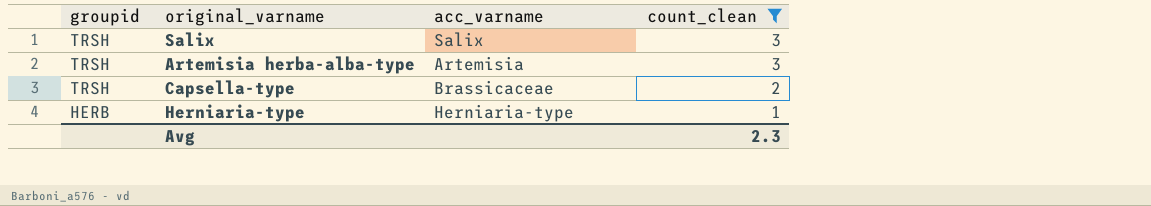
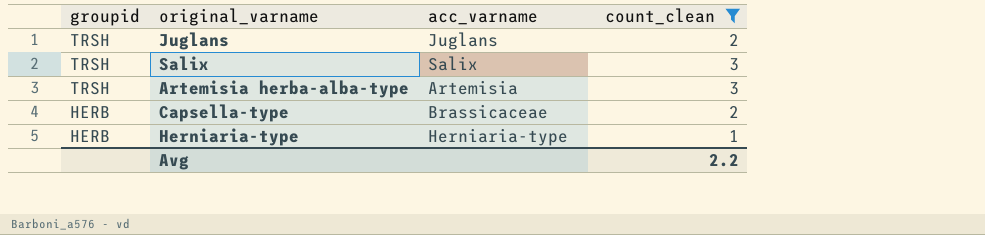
row Juglans: none -> TRSH | Juglans | 2
Capsella-type | groupid: TRSH -> HERB
Avg | count_clean: 2.3 -> 2.2

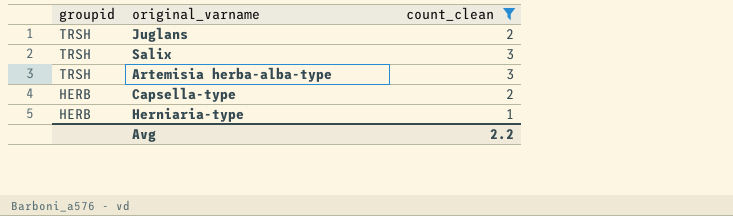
column acc_varname | position: 3 -> none

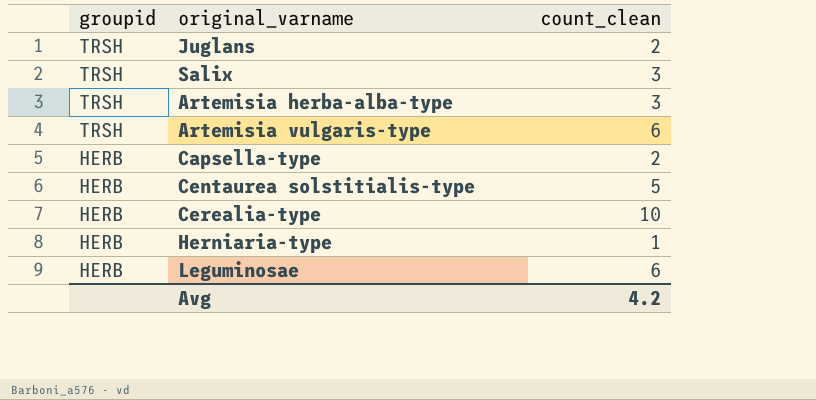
filter: count_clean <= 3 -> none
Avg | count_clean: 2.2 -> 4.2

